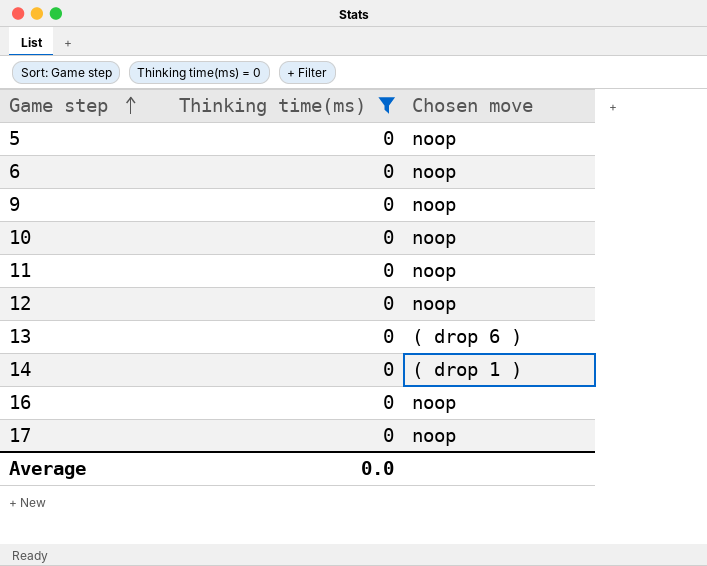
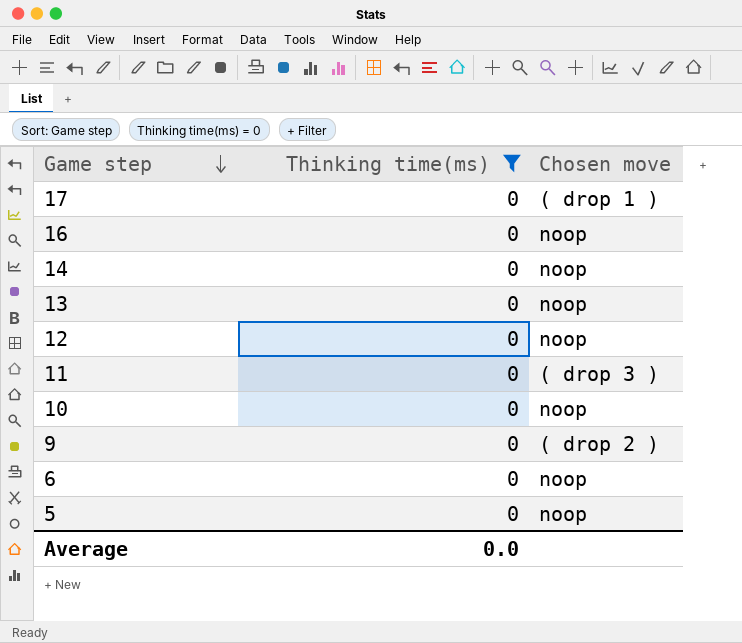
row order: Game step ascending -> Game step descending
17 | Chosen move: noop -> ( drop 1 )
14 | Chosen move: ( drop 1 ) -> noop
13 | Chosen move: ( drop 6 ) -> noop
11 | Chosen move: noop -> ( drop 3 )
9 | Chosen move: noop -> ( drop 2 )

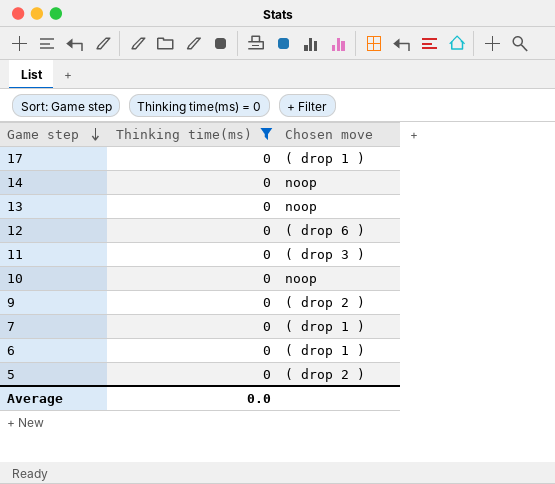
row 16: 0 | noop -> none
12 | Chosen move: noop -> ( drop 6 )
row 7: none -> 0 | ( drop 1 )
6 | Chosen move: noop -> ( drop 1 )
5 | Chosen move: noop -> ( drop 2 )

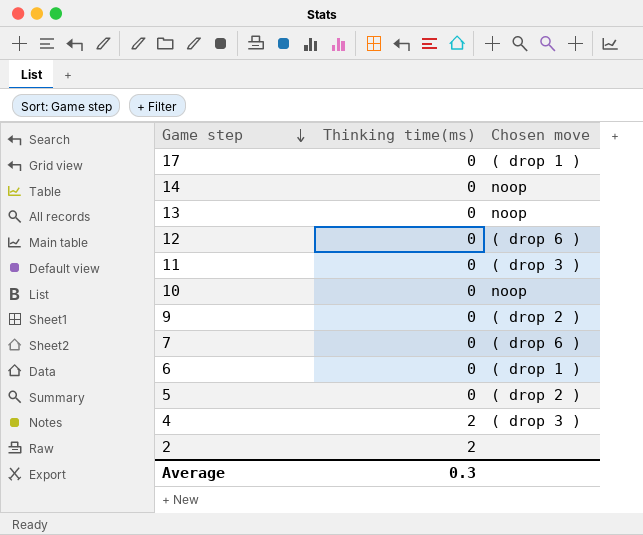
filter: Thinking time(ms) = 0 -> none
7 | Chosen move: ( drop 1 ) -> ( drop 6 )
Average | Thinking time(ms): 0.0 -> 0.3

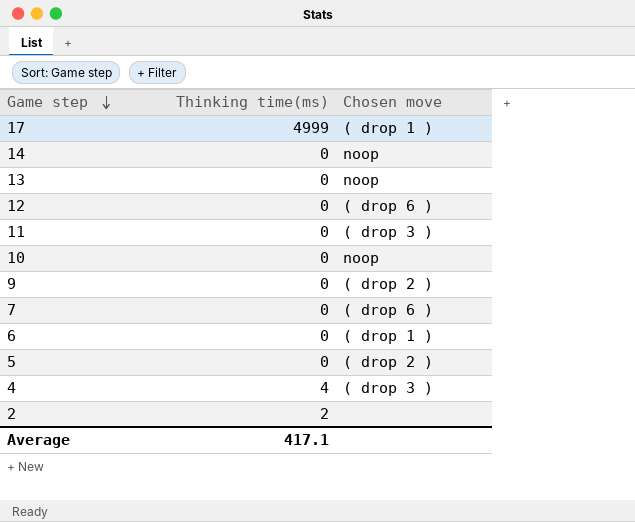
17 | Thinking time(ms): 0 -> 4999
4 | Thinking time(ms): 2 -> 4
Average | Thinking time(ms): 0.3 -> 417.1

